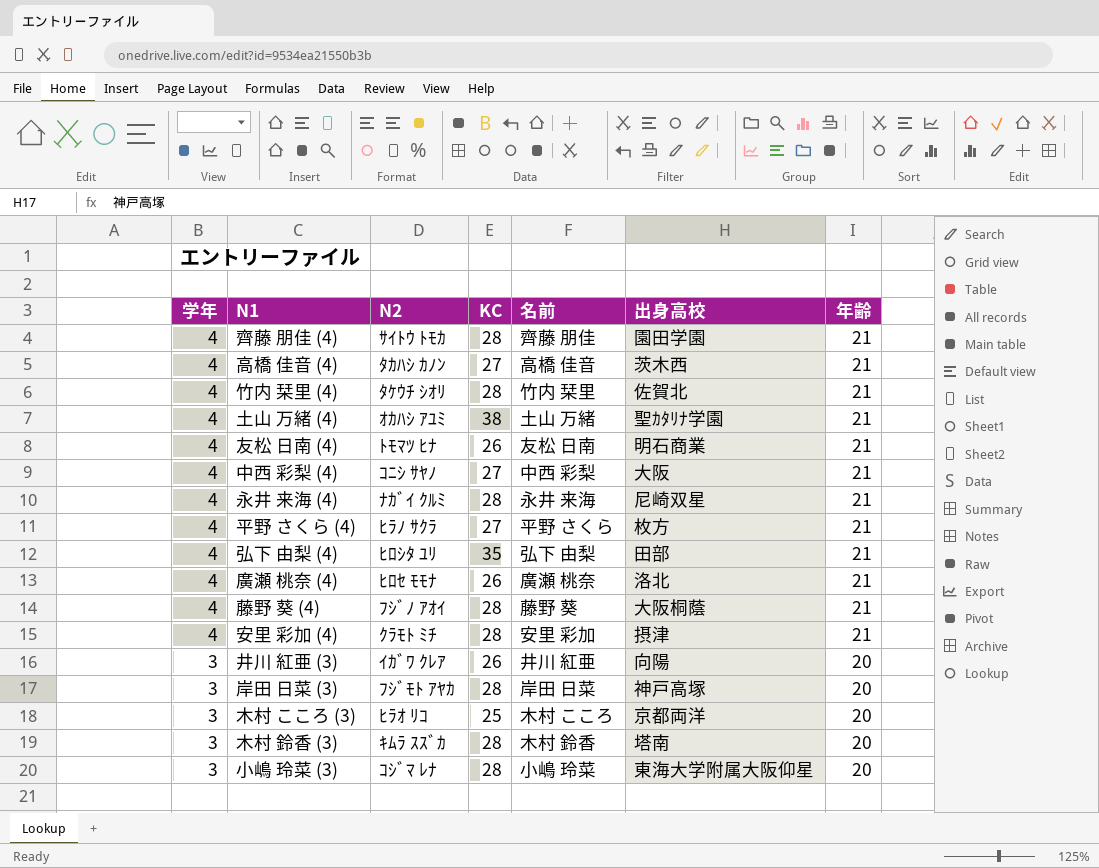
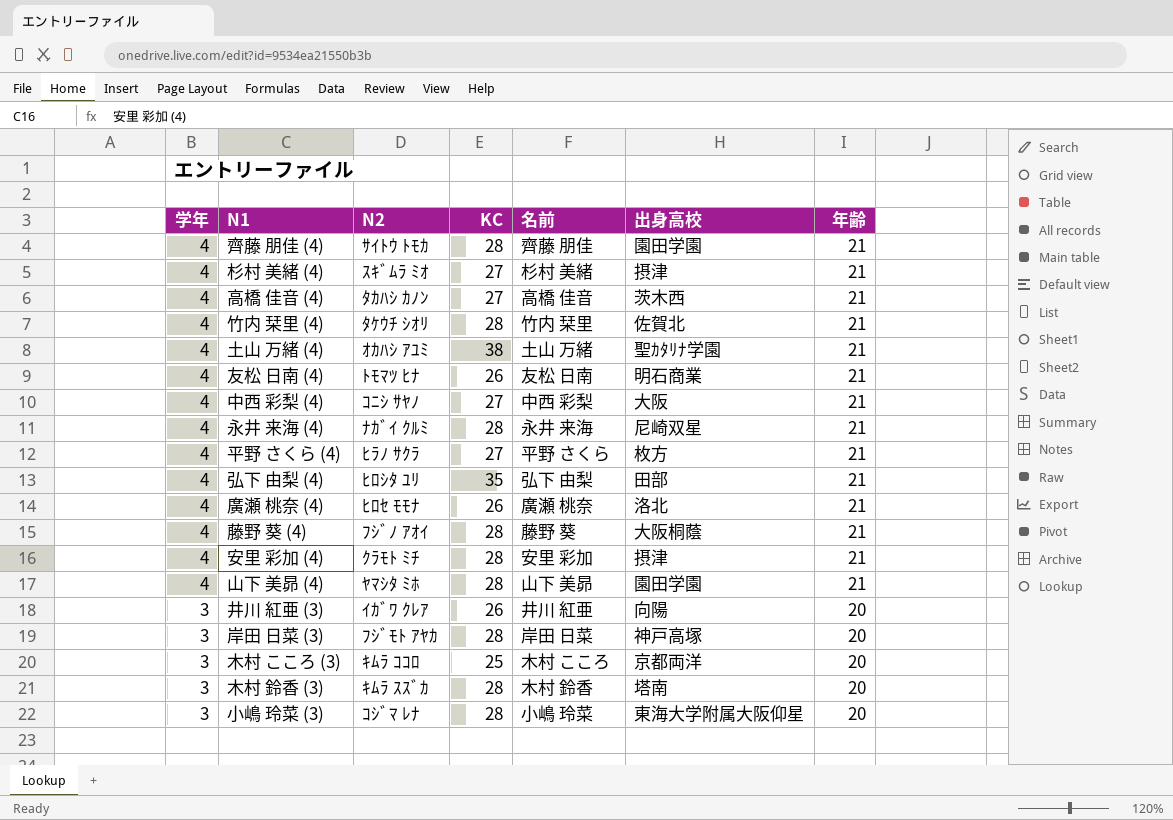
row 杉村 美緒 (4): none -> 4 | ｽｷﾞﾑﾗ ﾐｵ | 27 | 杉村 美緒 | 摂津 | 21
row 山下 美昴 (4): none -> 4 | ﾔﾏｼﾀ ﾐﾎ | 28 | 山下 美昴 | 園田学園 | 21
木村 こころ (3) | N2: ﾋﾗｵ ﾘｺ -> ｷﾑﾗ ｺｺﾛ

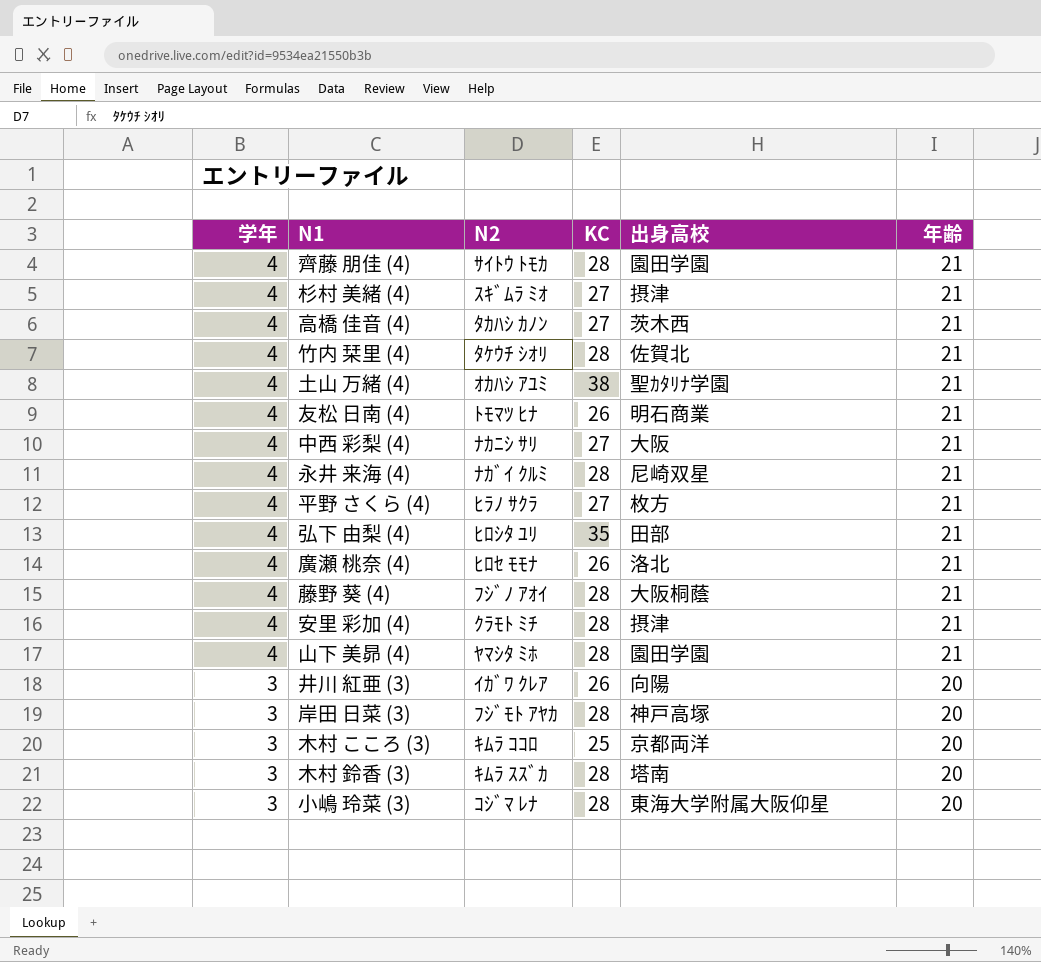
column 名前 | position: 5 -> none
中西 彩梨 (4) | N2: ｺﾆｼ ｻﾔﾉ -> ﾅｶﾆｼ ｻﾘ

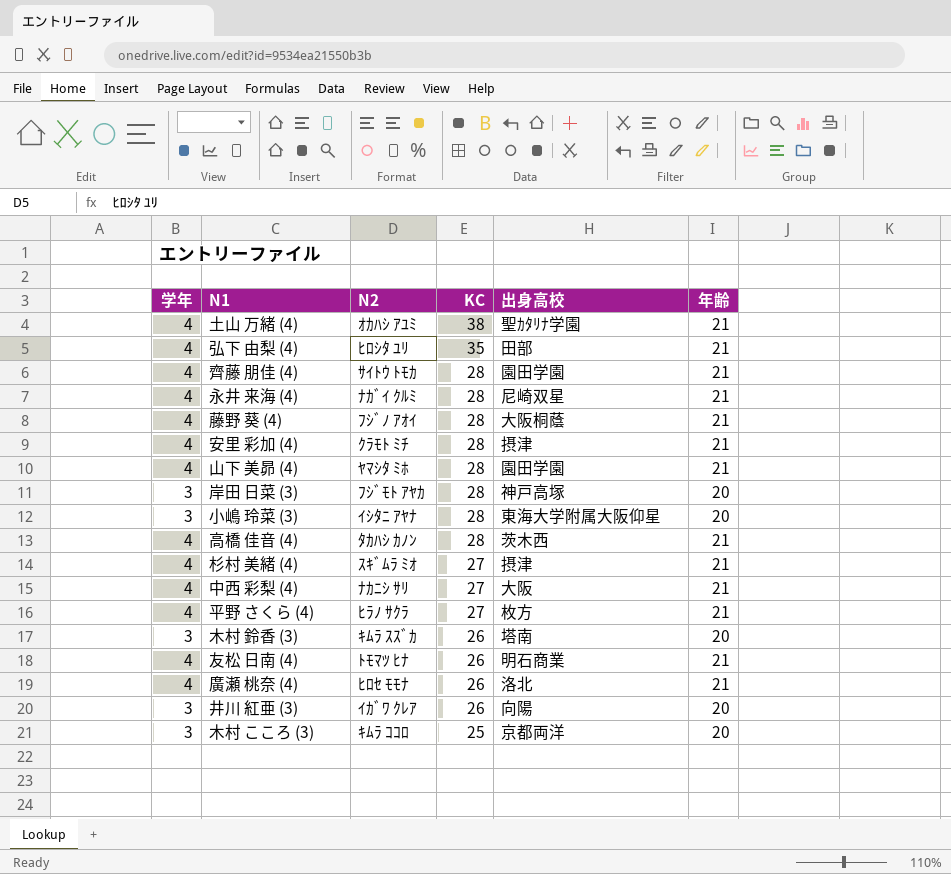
row order: 学年 descending -> KC descending
row 竹内 栞里 (4): 4 | ﾀｹｳﾁ ｼｵﾘ | 28 | 佐賀北 | 21 -> none
小嶋 玲菜 (3) | N2: ｺｼﾞﾏ ﾚﾅ -> ｲｼﾀﾆ ｱﾔﾅ
高橋 佳音 (4) | KC: 27 -> 28
木村 鈴香 (3) | KC: 28 -> 26

